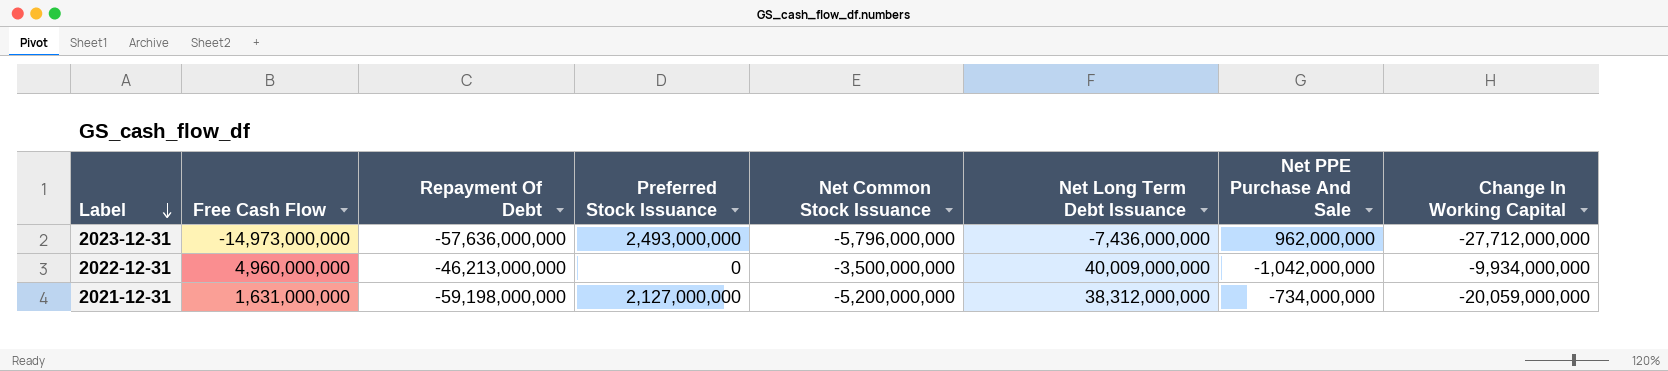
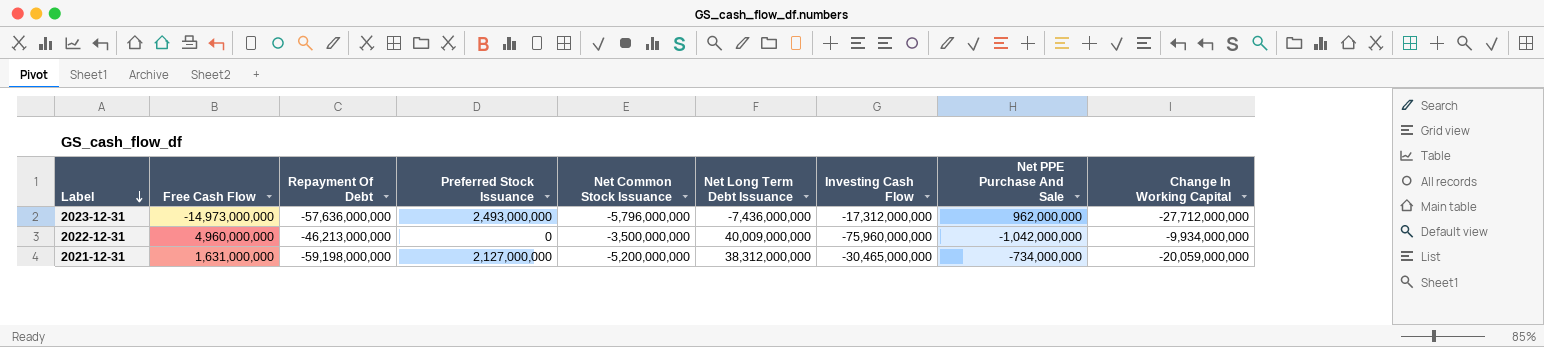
column Investing Cash Flow | position: none -> 7

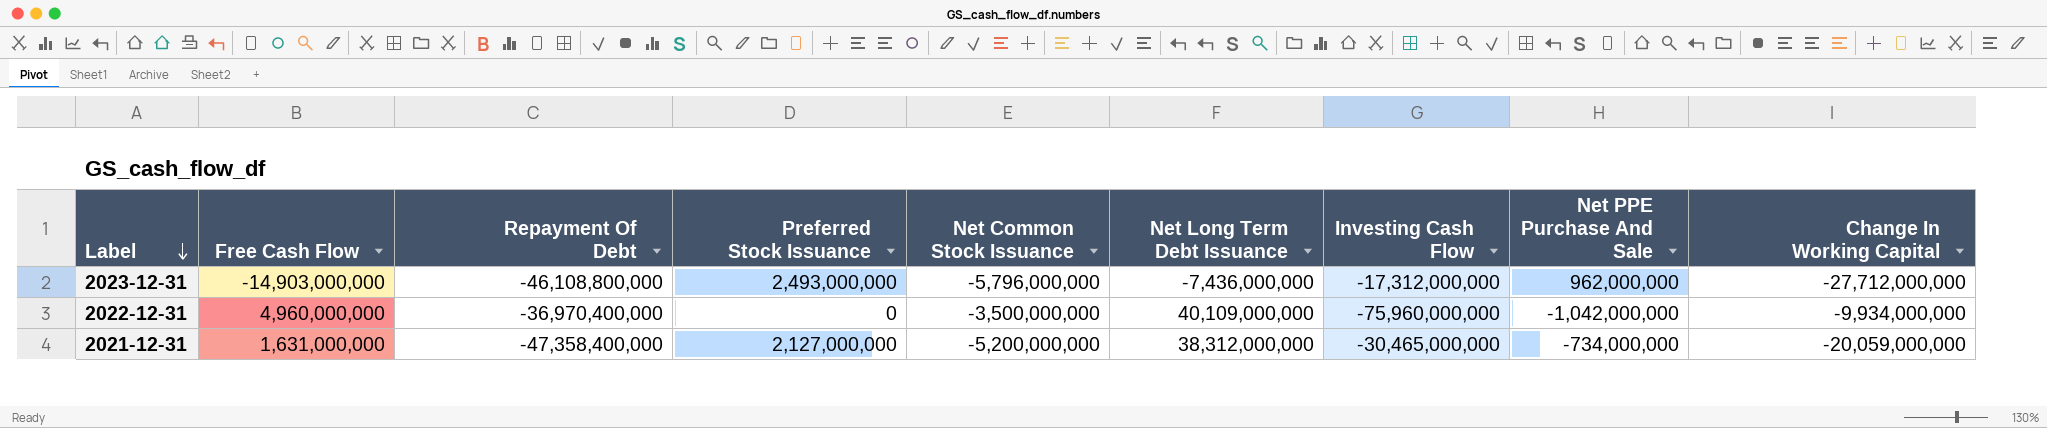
2023-12-31 | Free Cash Flow: -14,973,000,000 -> -14,903,000,000
2023-12-31 | Repayment Of Debt: -57,636,000,000 -> -46,108,800,000
2022-12-31 | Repayment Of Debt: -46,213,000,000 -> -36,970,400,000
2022-12-31 | Net Long Term Debt Issuance: 40,009,000,000 -> 40,109,000,000
2021-12-31 | Repayment Of Debt: -59,198,000,000 -> -47,358,400,000

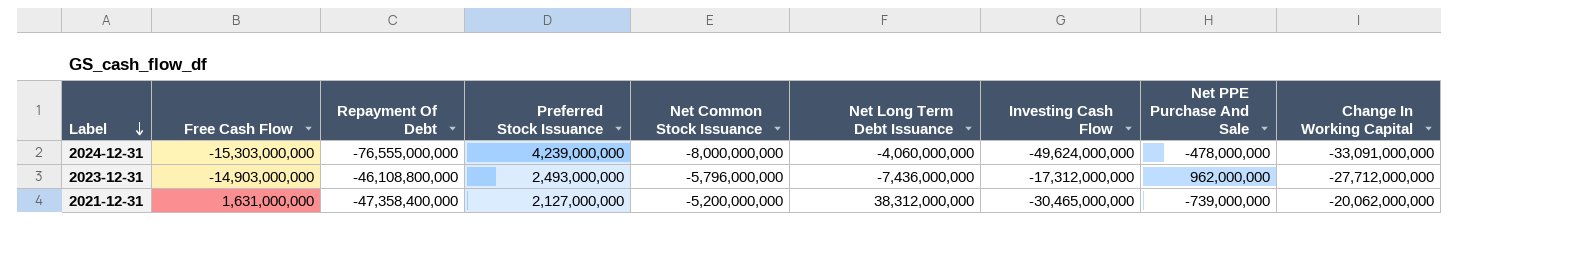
row 2022-12-31: 4,960,000,000 | -36,970,400,000 | 0 | -3,500,000,000 | 40,109,000,000 | -75,960,000,000 | -1,042,000,000 | -9,934,000,000 -> none
row 2024-12-31: none -> -15,303,000,000 | -76,555,000,000 | 4,239,000,000 | -8,000,000,000 | -4,060,000,000 | -49,624,000,000 | -478,000,000 | -33,091,000,000
2021-12-31 | Net PPE Purchase And Sale: -734,000,000 -> -739,000,000
2021-12-31 | Change In Working Capital: -20,059,000,000 -> -20,062,000,000

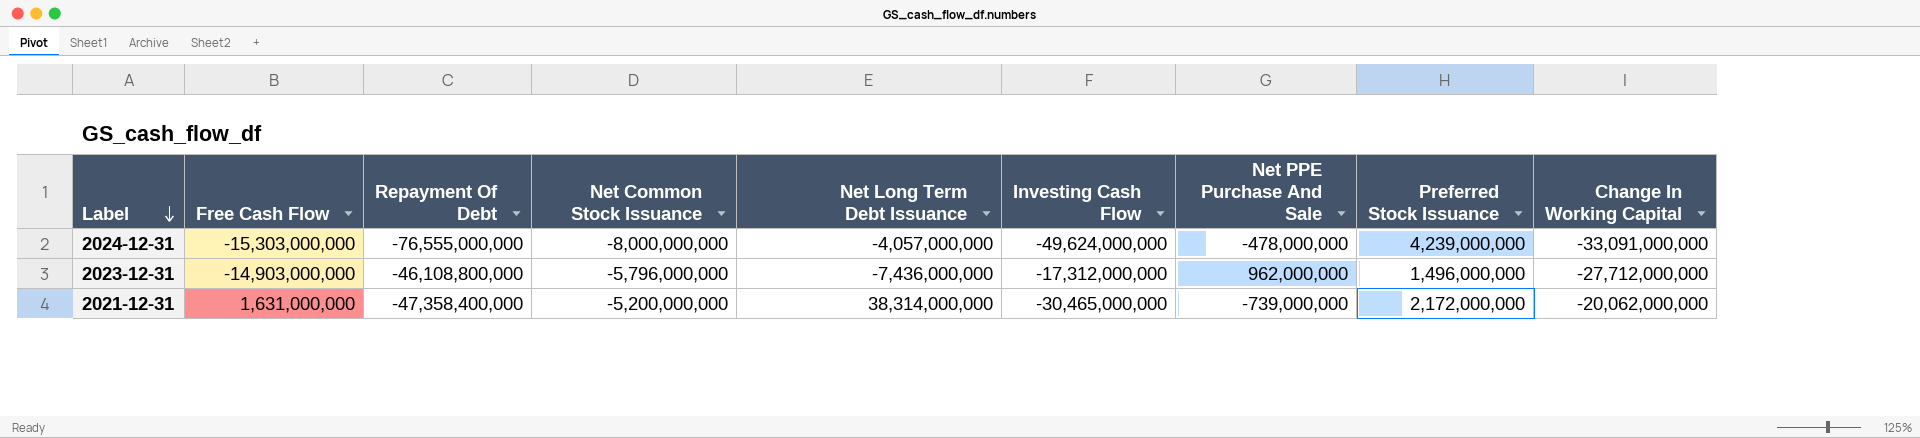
column Preferred Stock Issuance | position: 4 -> 8
2024-12-31 | Net Long Term Debt Issuance: -4,060,000,000 -> -4,057,000,000
2023-12-31 | Preferred Stock Issuance: 2,493,000,000 -> 1,496,000,000
2021-12-31 | Net Long Term Debt Issuance: 38,312,000,000 -> 38,314,000,000
2021-12-31 | Preferred Stock Issuance: 2,127,000,000 -> 2,172,000,000

